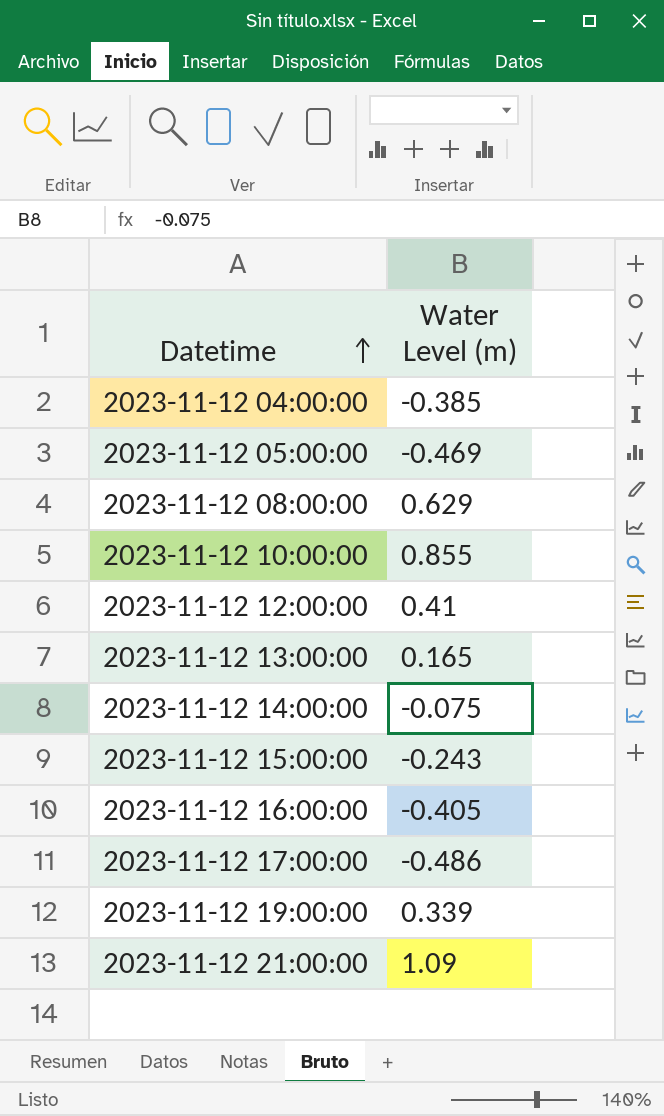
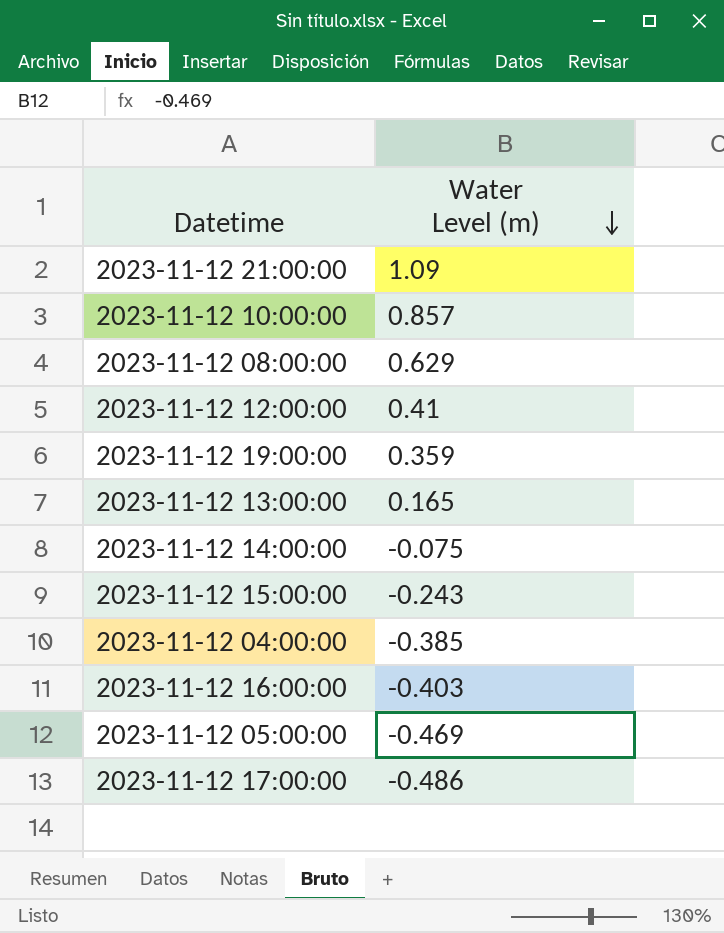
row order: Datetime ascending -> Water Level (m) descending
2023-11-12 10:00:00 | Water Level (m): 0.855 -> 0.857
2023-11-12 19:00:00 | Water Level (m): 0.339 -> 0.359
2023-11-12 16:00:00 | Water Level (m): -0.405 -> -0.403

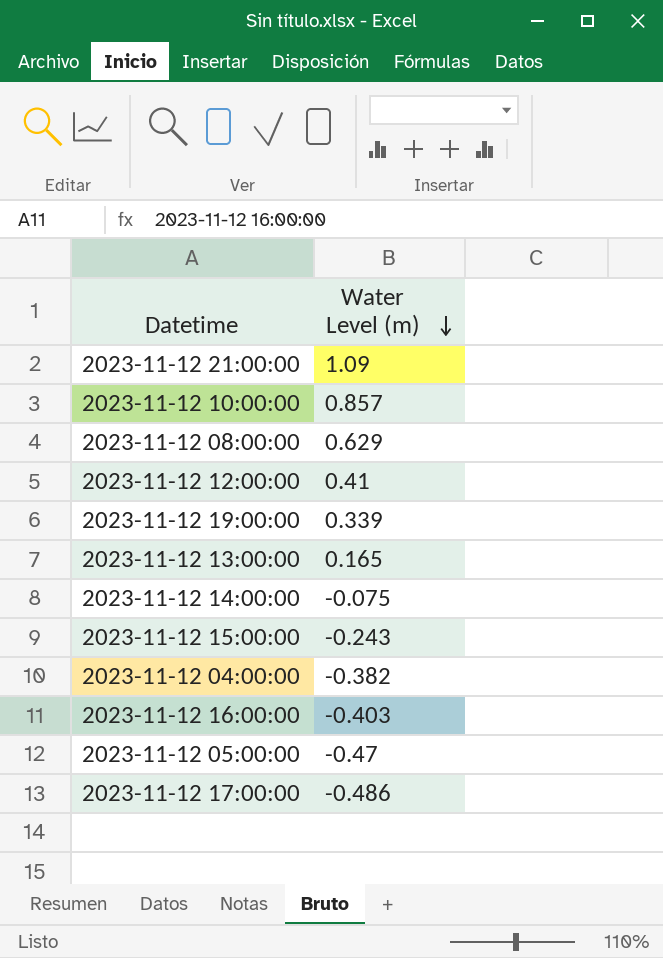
2023-11-12 19:00:00 | Water Level (m): 0.359 -> 0.339
2023-11-12 04:00:00 | Water Level (m): -0.385 -> -0.382
2023-11-12 05:00:00 | Water Level (m): -0.469 -> -0.47

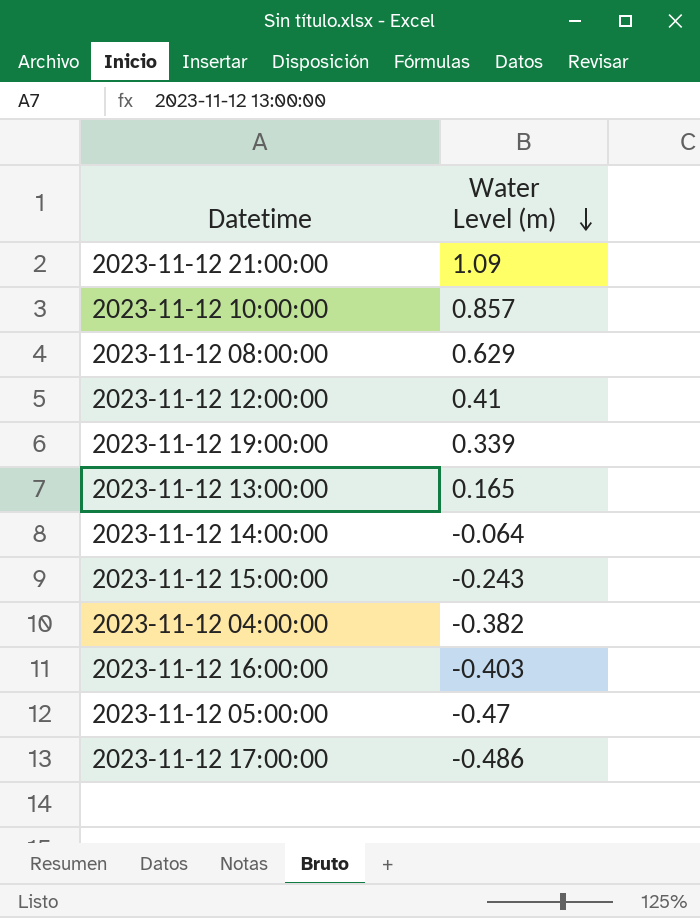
2023-11-12 14:00:00 | Water Level (m): -0.075 -> -0.064

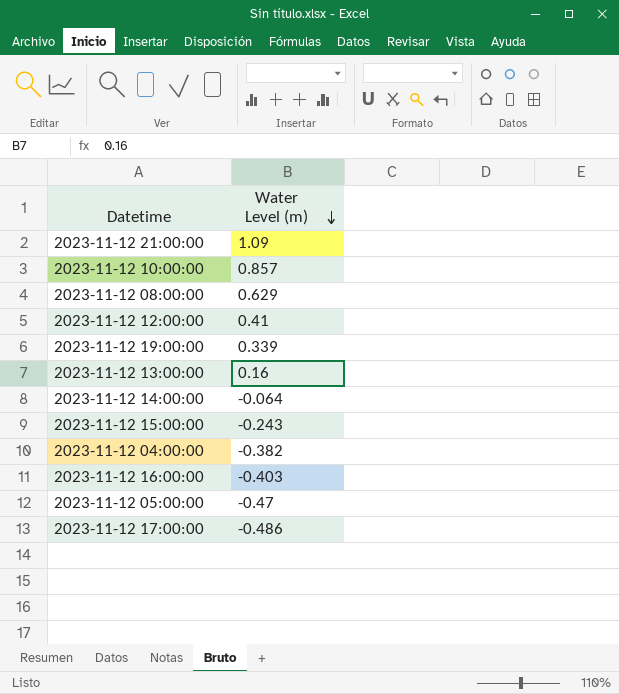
2023-11-12 13:00:00 | Water Level (m): 0.165 -> 0.16

